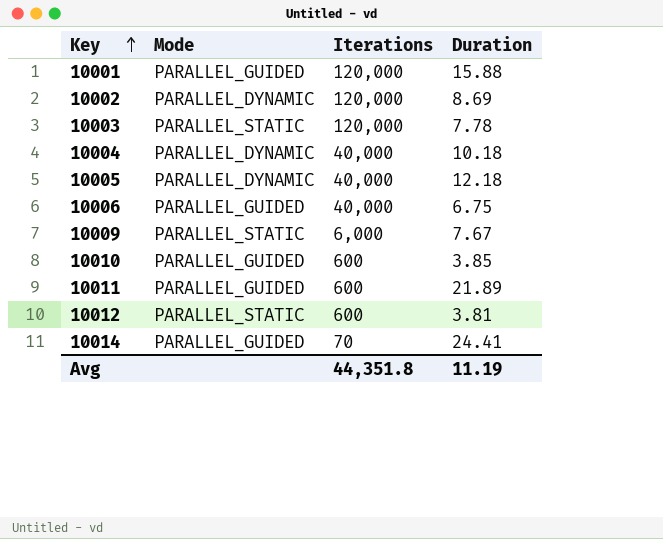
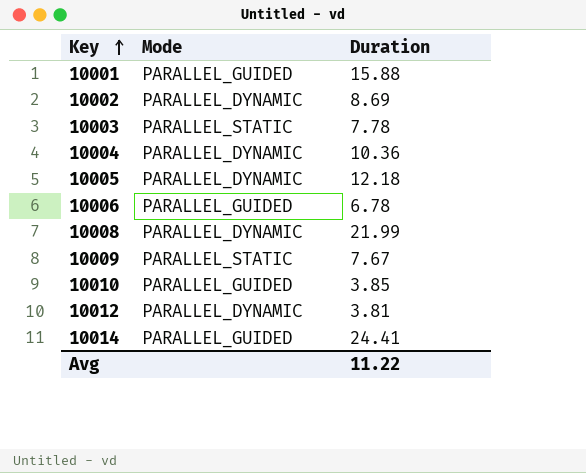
column Iterations | position: 3 -> none
row 10011: PARALLEL_GUIDED | 600 | 21.89 -> none
10004 | Duration: 10.18 -> 10.36
10006 | Duration: 6.75 -> 6.78
row 10008: none -> PARALLEL_DYNAMIC | 21.99
10012 | Mode: PARALLEL_STATIC -> PARALLEL_DYNAMIC
Avg | Duration: 11.19 -> 11.22

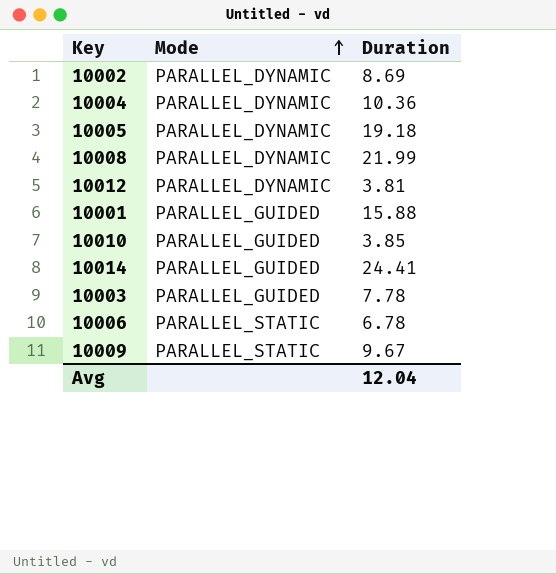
row order: Key ascending -> Mode ascending
10005 | Duration: 12.18 -> 19.18
10003 | Mode: PARALLEL_STATIC -> PARALLEL_GUIDED
10006 | Mode: PARALLEL_GUIDED -> PARALLEL_STATIC
10009 | Duration: 7.67 -> 9.67
Avg | Duration: 11.22 -> 12.04

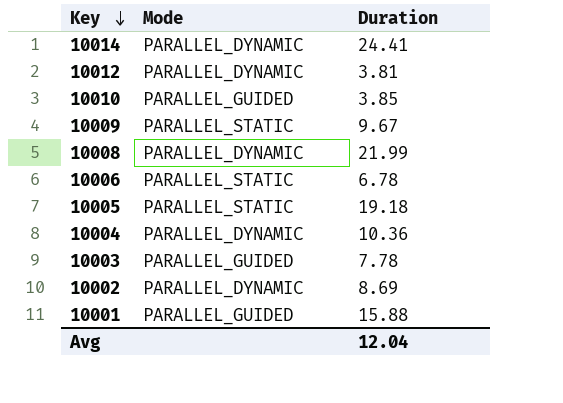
row order: Mode ascending -> Key descending
10014 | Mode: PARALLEL_GUIDED -> PARALLEL_DYNAMIC
10005 | Mode: PARALLEL_DYNAMIC -> PARALLEL_STATIC

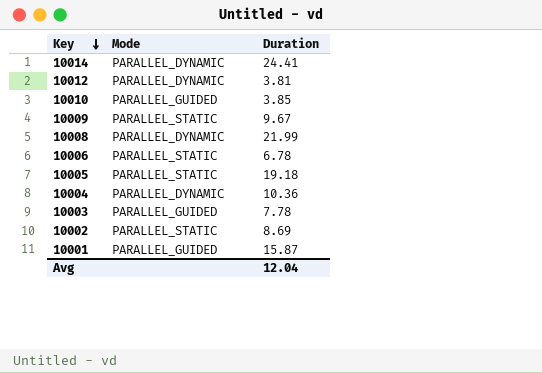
10002 | Mode: PARALLEL_DYNAMIC -> PARALLEL_STATIC
10001 | Duration: 15.88 -> 15.87

